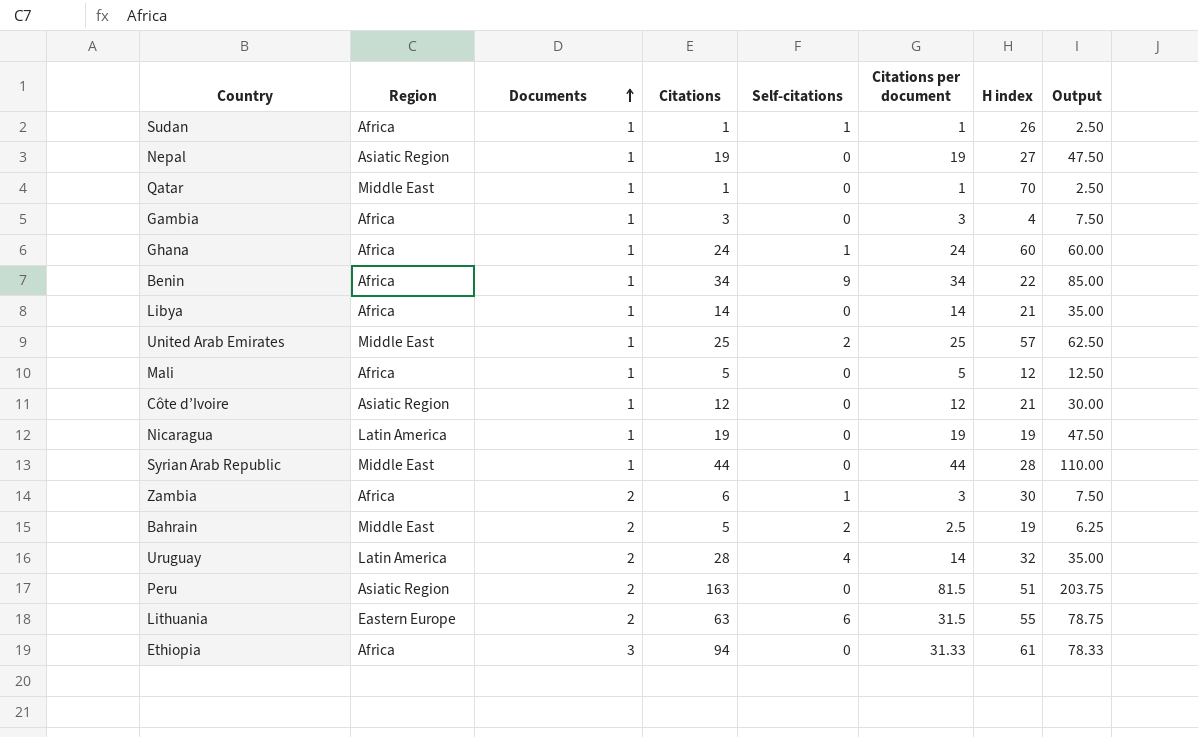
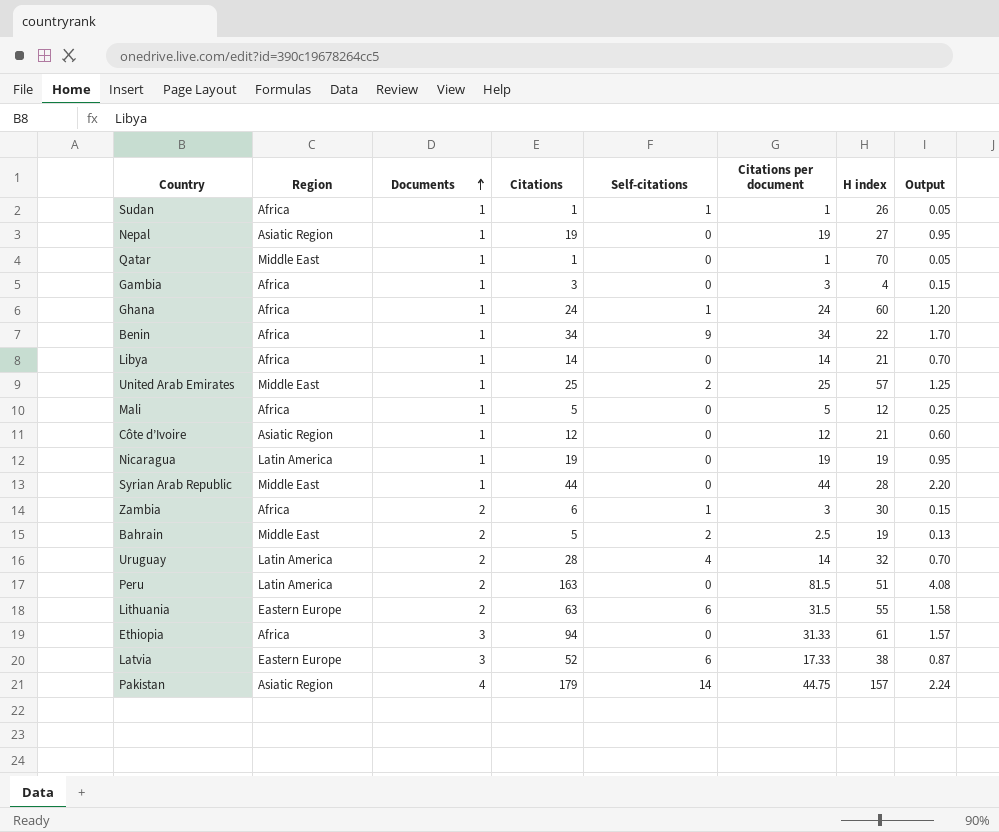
column Output | formula: [Citations per document] * 2.5 -> [Citations per document] * 0.05
Peru | Region: Asiatic Region -> Latin America
row Latvia: none -> Eastern Europe | 3 | 52 | 6 | 17.33 | 38 | 0.87
row Pakistan: none -> Asiatic Region | 4 | 179 | 14 | 44.75 | 157 | 2.24

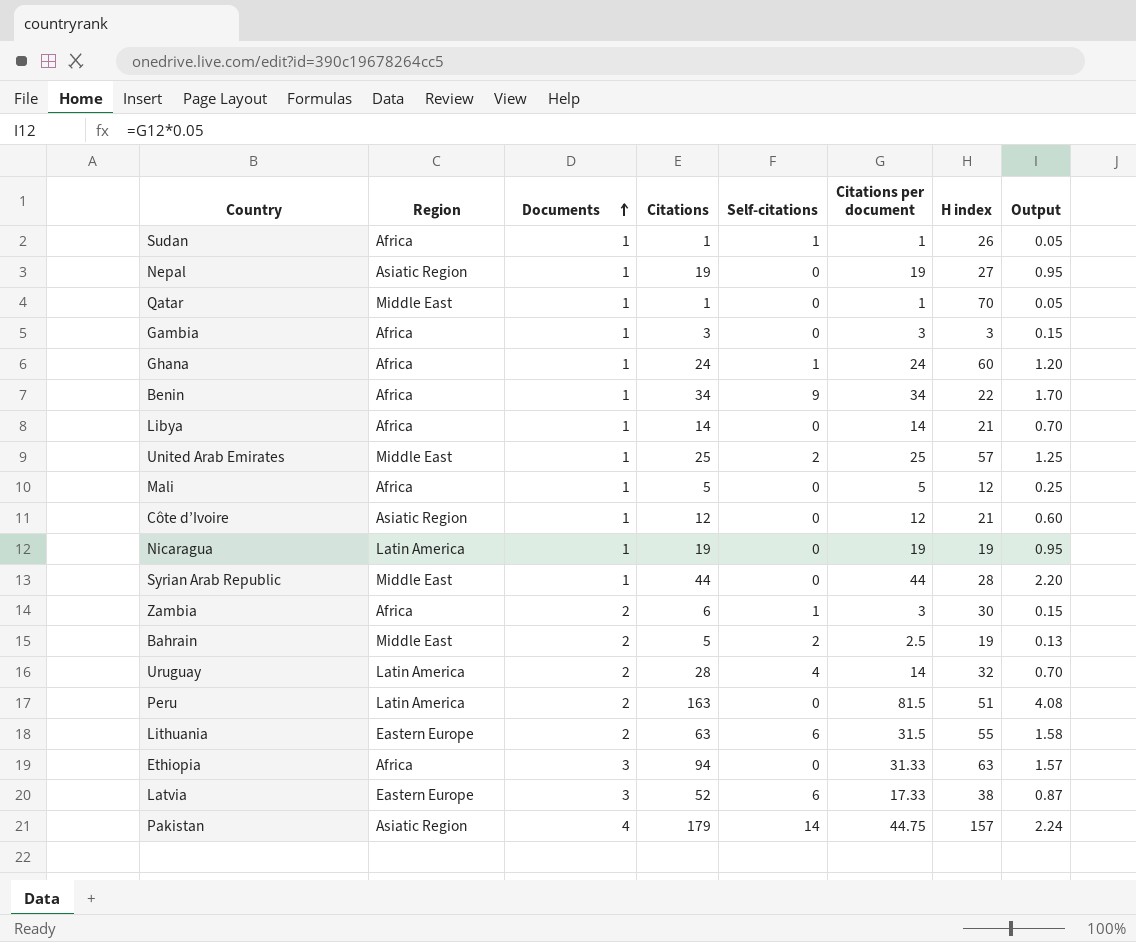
Gambia | H index: 4 -> 3
Ethiopia | H index: 61 -> 63

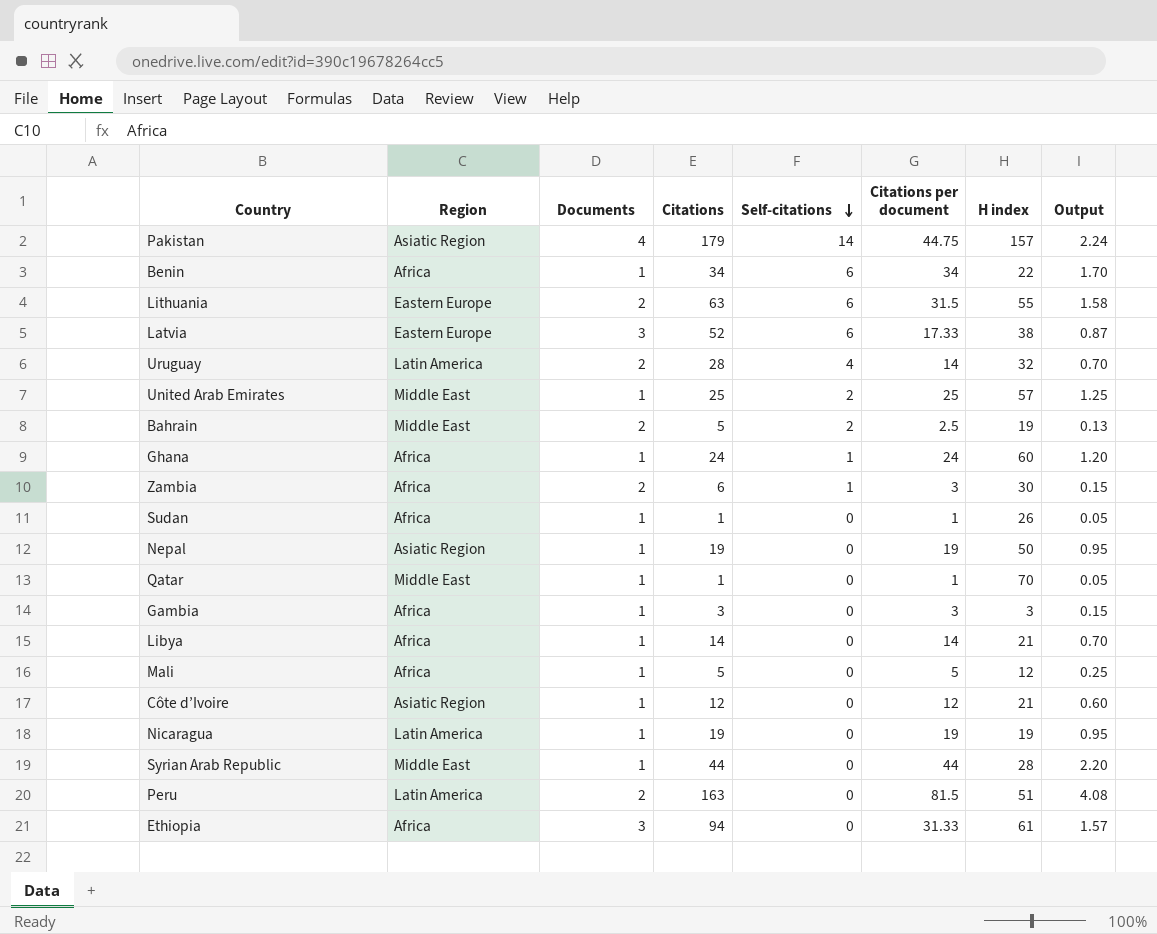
row order: Documents ascending -> Self-citations descending
Benin | Self-citations: 9 -> 6
Sudan | Self-citations: 1 -> 0
Nepal | H index: 27 -> 50
Ethiopia | H index: 63 -> 61

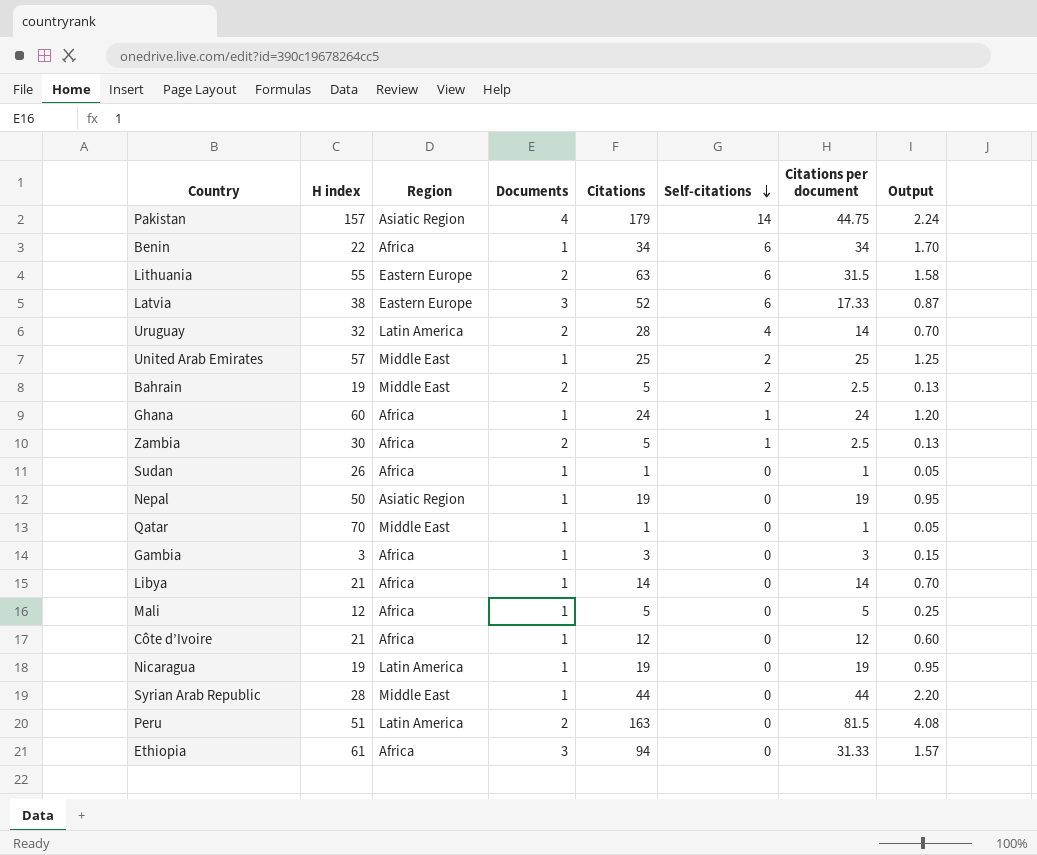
column H index | position: 7 -> 2
Zambia | Citations: 6 -> 5
Zambia | Citations per document: 3 -> 2.5
Zambia | Output: 0.15 -> 0.13
Côte d’Ivoire | Region: Asiatic Region -> Africa

